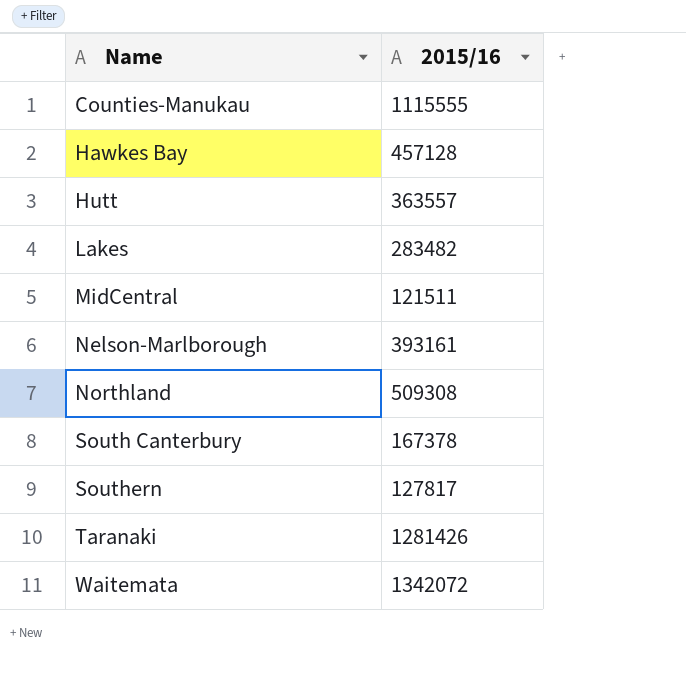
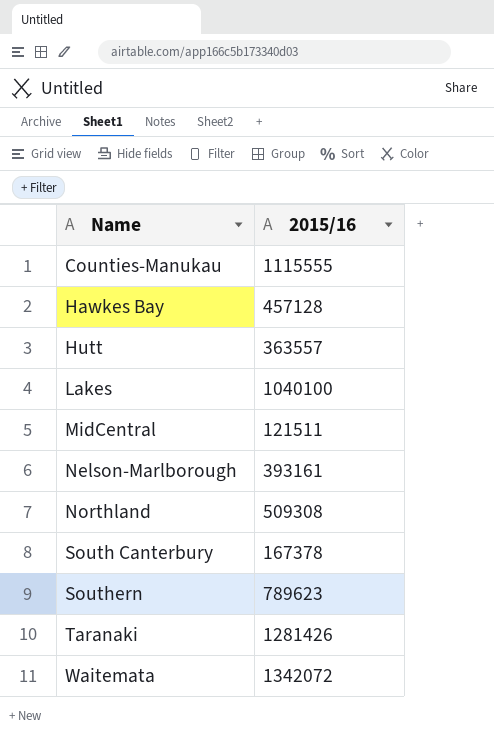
Lakes | 2015/16: 283482 -> 1040100
Southern | 2015/16: 127817 -> 789623

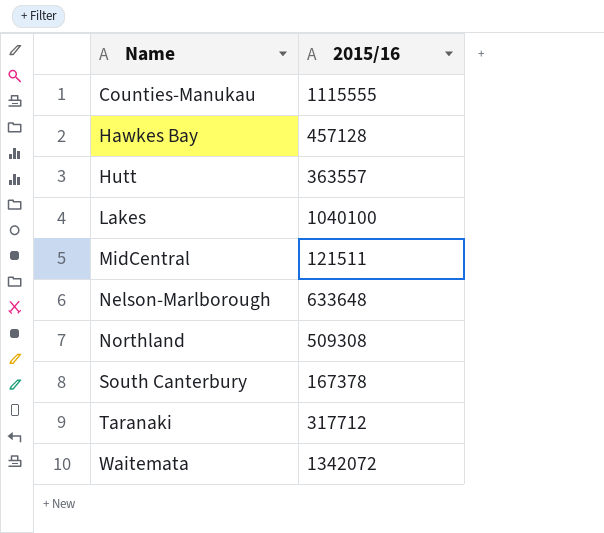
row Southern: 789623 -> none
Nelson-Marlborough | 2015/16: 393161 -> 633648
Taranaki | 2015/16: 1281426 -> 317712

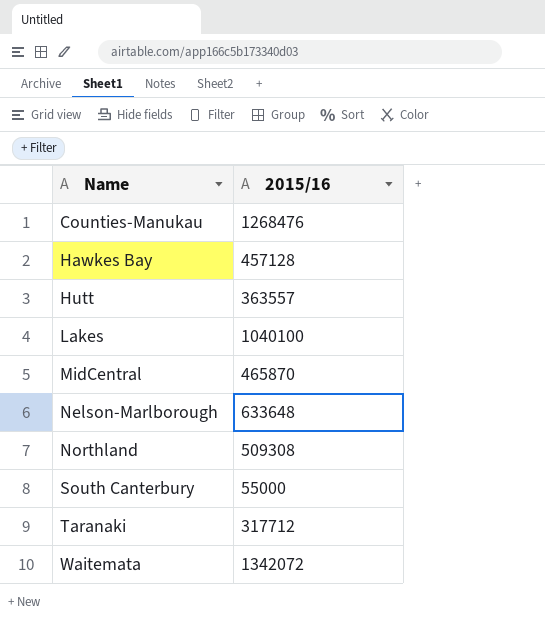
Counties-Manukau | 2015/16: 1115555 -> 1268476
MidCentral | 2015/16: 121511 -> 465870
South Canterbury | 2015/16: 167378 -> 55000

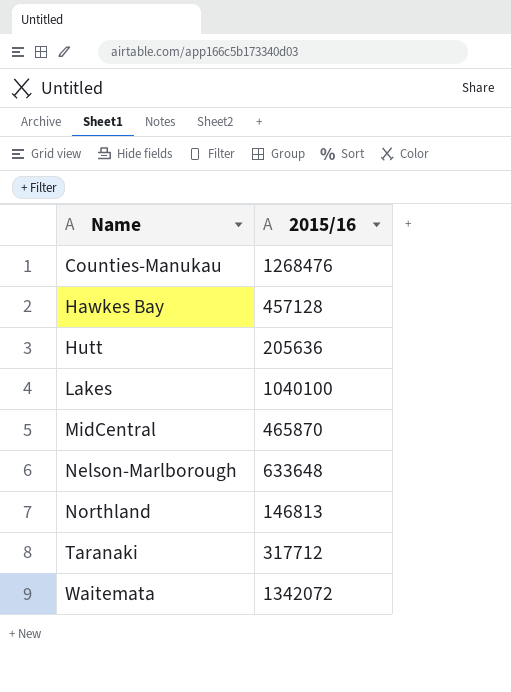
row South Canterbury: 55000 -> none
Hutt | 2015/16: 363557 -> 205636
Northland | 2015/16: 509308 -> 146813

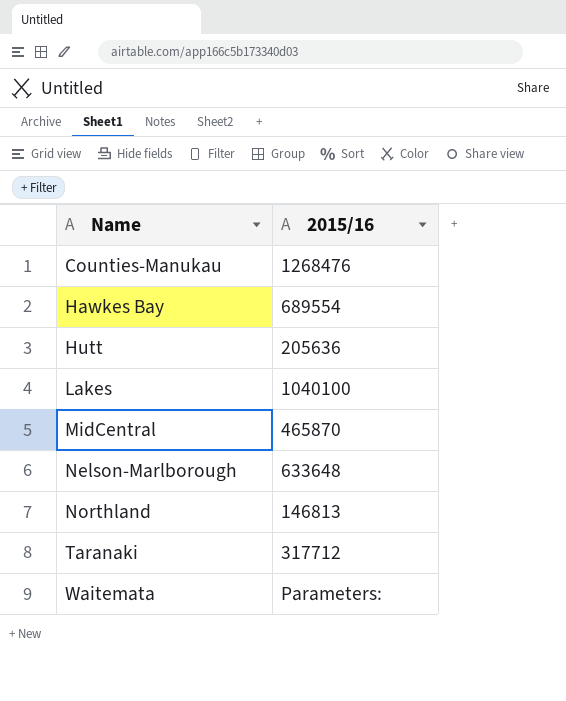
Hawkes Bay | 2015/16: 457128 -> 689554
Waitemata | 2015/16: 1342072 -> Parameters:

